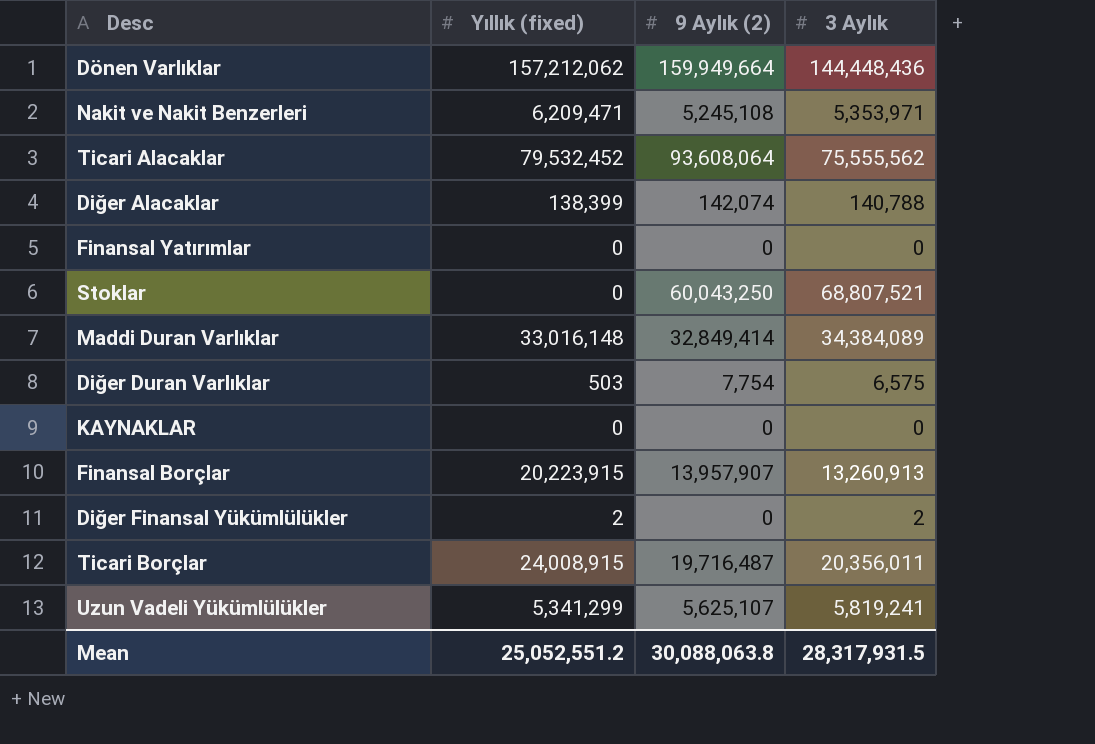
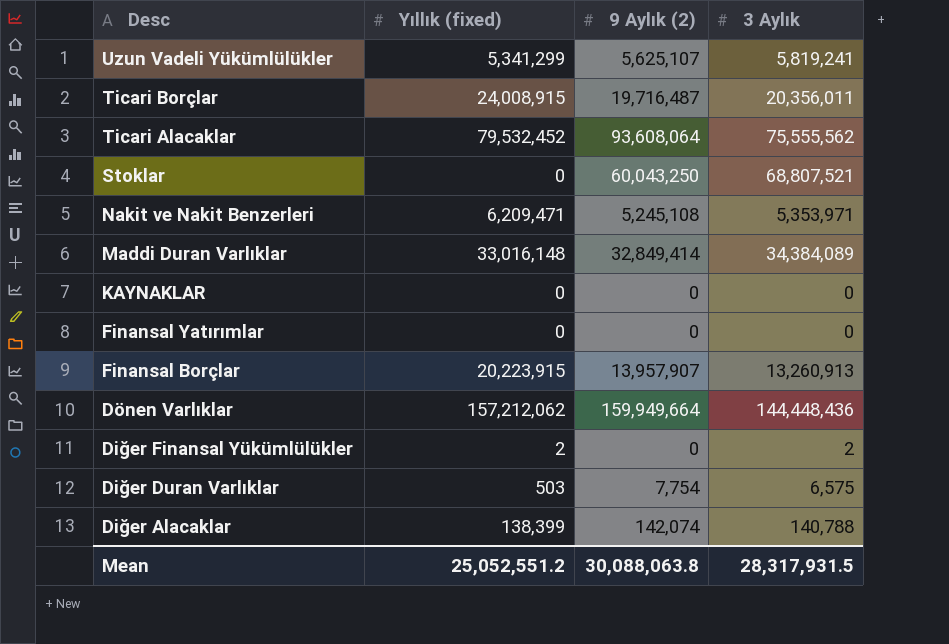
row order: none -> Desc descending

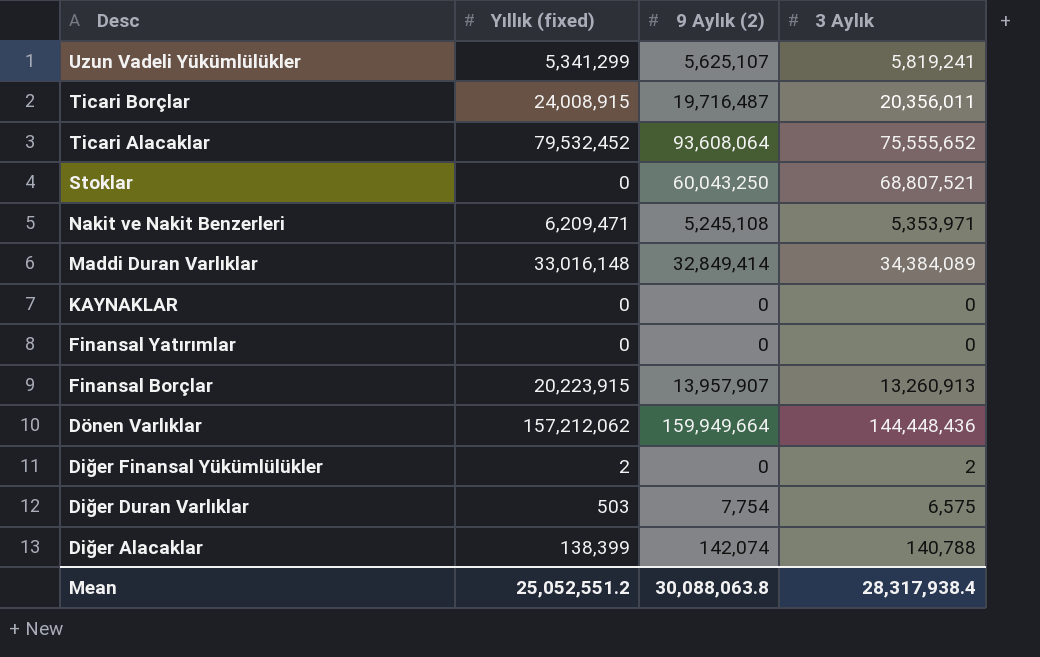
Ticari Alacaklar | 3 Aylık: 75,555,562 -> 75,555,652
Mean | 3 Aylık: 28,317,931.5 -> 28,317,938.4

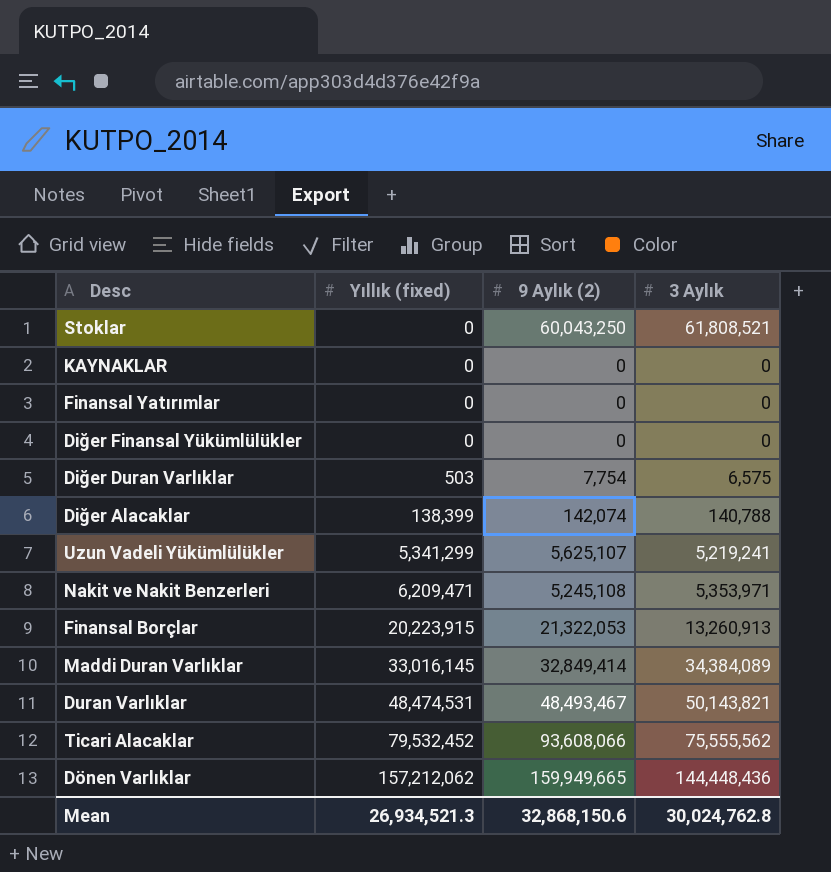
row order: Desc descending -> Yıllık (fixed) ascending
row Ticari Borçlar: 24,008,915 | 19,716,487 | 20,356,011 -> none
Stoklar | 3 Aylık: 68,807,521 -> 61,808,521
Diğer Finansal Yükümlülükler | Yıllık (fixed): 2 -> 0
Diğer Finansal Yükümlülükler | 3 Aylık: 2 -> 0
Uzun Vadeli Yükümlülükler | 3 Aylık: 5,819,241 -> 5,219,241
Finansal Borçlar | 9 Aylık (2): 13,957,907 -> 21,322,053
Maddi Duran Varlıklar | Yıllık (fixed): 33,016,148 -> 33,016,145
row Duran Varlıklar: none -> 48,474,531 | 48,493,467 | 50,143,821
Ticari Alacaklar | 9 Aylık (2): 93,608,064 -> 93,608,066
Ticari Alacaklar | 3 Aylık: 75,555,652 -> 75,555,562
Dönen Varlıklar | 9 Aylık (2): 159,949,664 -> 159,949,665
Mean | Yıllık (fixed): 25,052,551.2 -> 26,934,521.3
Mean | 9 Aylık (2): 30,088,063.8 -> 32,868,150.6
Mean | 3 Aylık: 28,317,938.4 -> 30,024,762.8

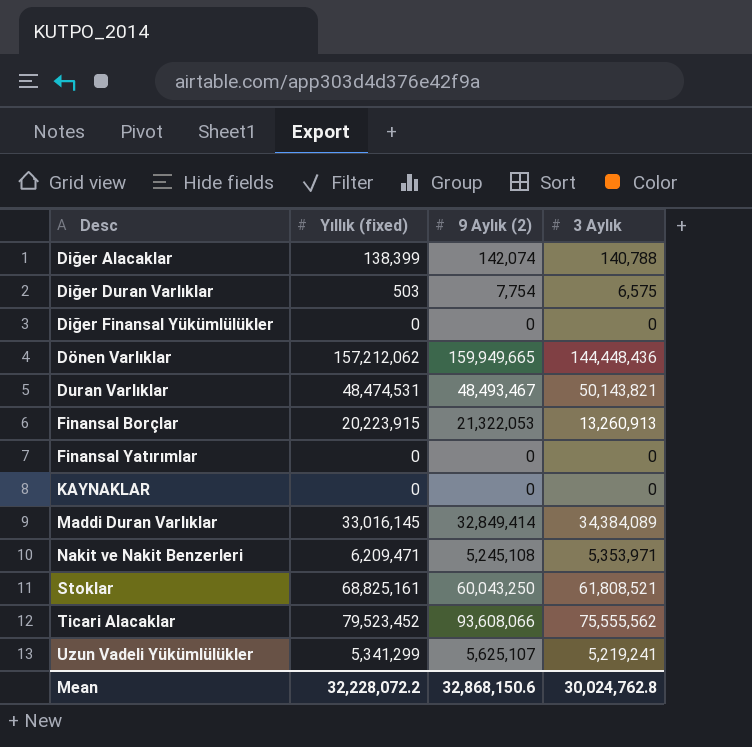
row order: Yıllık (fixed) ascending -> Desc ascending
Stoklar | Yıllık (fixed): 0 -> 68,825,161
Ticari Alacaklar | Yıllık (fixed): 79,532,452 -> 79,523,452
Mean | Yıllık (fixed): 26,934,521.3 -> 32,228,072.2

